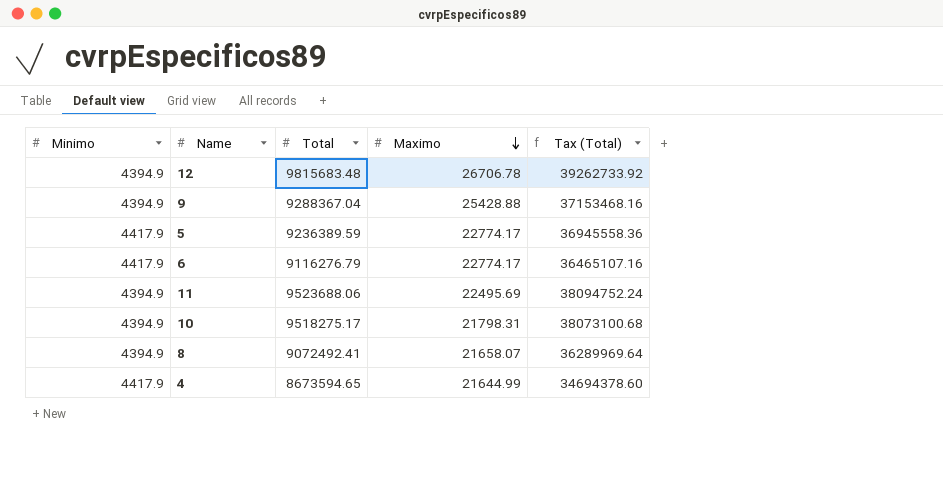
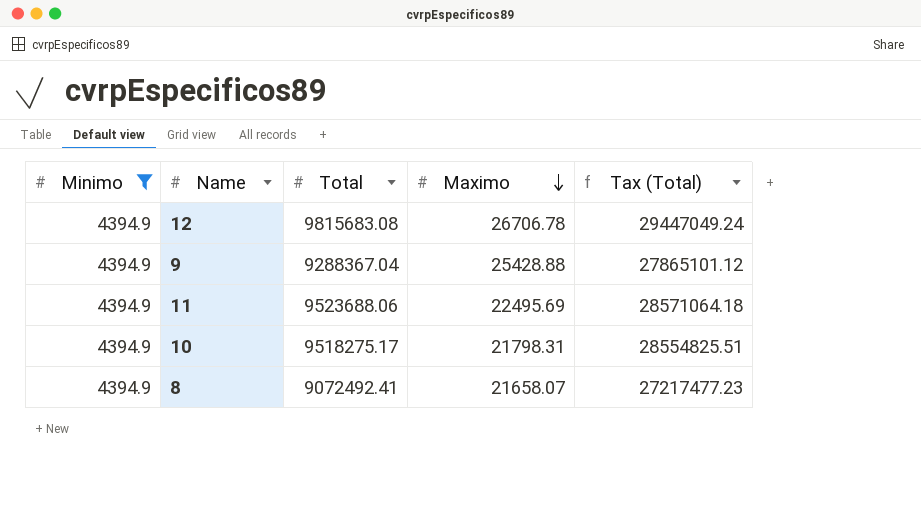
filter: none -> Minimo = 4394.9
column Tax (Total) | formula: [Total] * 4 -> [Total] * 3
12 | Total: 9815683.48 -> 9815683.08

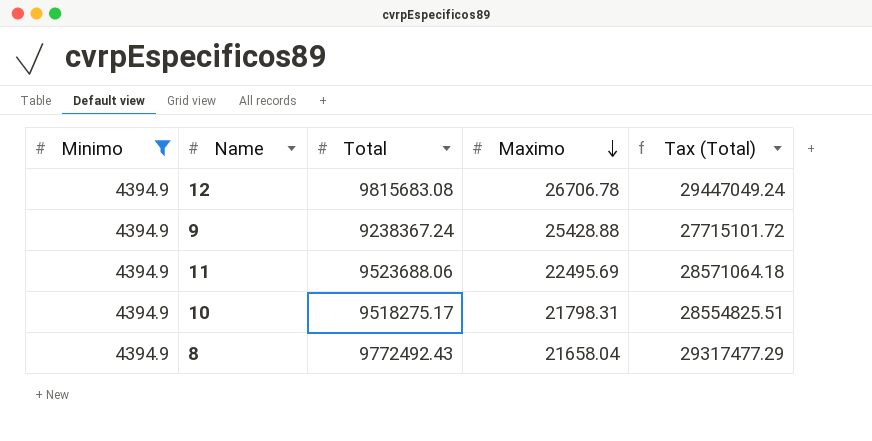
9 | Total: 9288367.04 -> 9238367.24
9 | Tax (Total): 27865101.12 -> 27715101.72
8 | Total: 9072492.41 -> 9772492.43
8 | Maximo: 21658.07 -> 21658.04
8 | Tax (Total): 27217477.23 -> 29317477.29

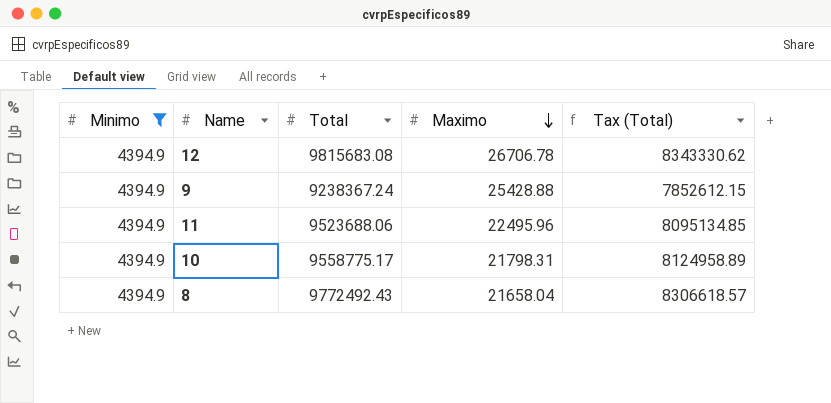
column Tax (Total) | formula: [Total] * 3 -> [Total] * 0.85
11 | Maximo: 22495.69 -> 22495.96
10 | Total: 9518275.17 -> 9558775.17

